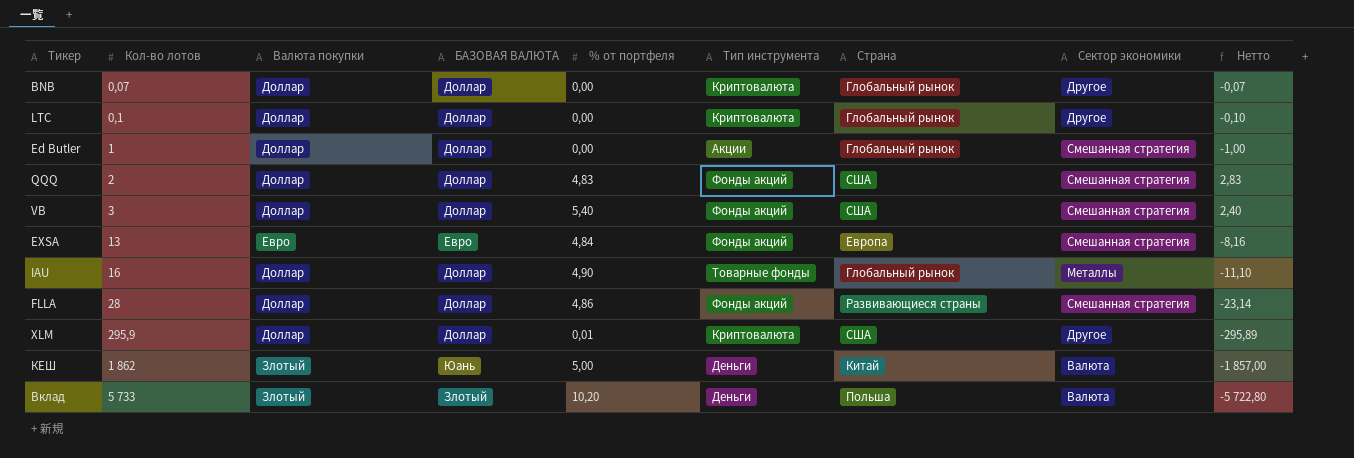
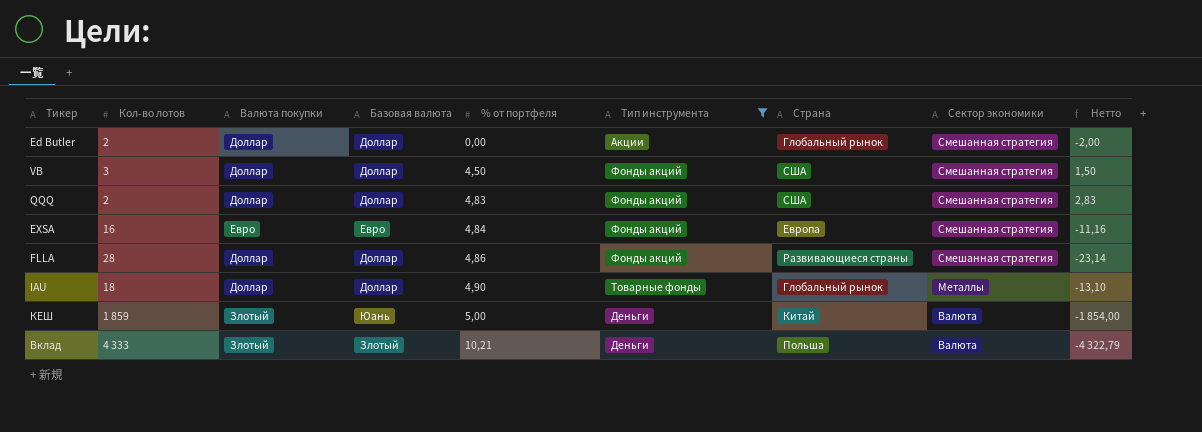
filter: none -> Тип инструмента != Криптовалюта
row order: Кол-во лотов ascending -> % от портфеля ascending
column name: БАЗОВАЯ ВАЛЮТА -> Базовая валюта
Ed Butler | Кол-во лотов: 1 -> 2
Ed Butler | Нетто: -1,00 -> -2,00
VB | % от портфеля: 5,40 -> 4,50
VB | Нетто: 2,40 -> 1,50
EXSA | Кол-во лотов: 13 -> 16
EXSA | Нетто: -8,16 -> -11,16
IAU | Кол-во лотов: 16 -> 18
IAU | Нетто: -11,10 -> -13,10
КЕШ | Кол-во лотов: 1 862 -> 1 859
КЕШ | Нетто: -1 857,00 -> -1 854,00
Вклад | Кол-во лотов: 5 733 -> 4 333
Вклад | % от портфеля: 10,20 -> 10,21
Вклад | Нетто: -5 722,80 -> -4 322,79

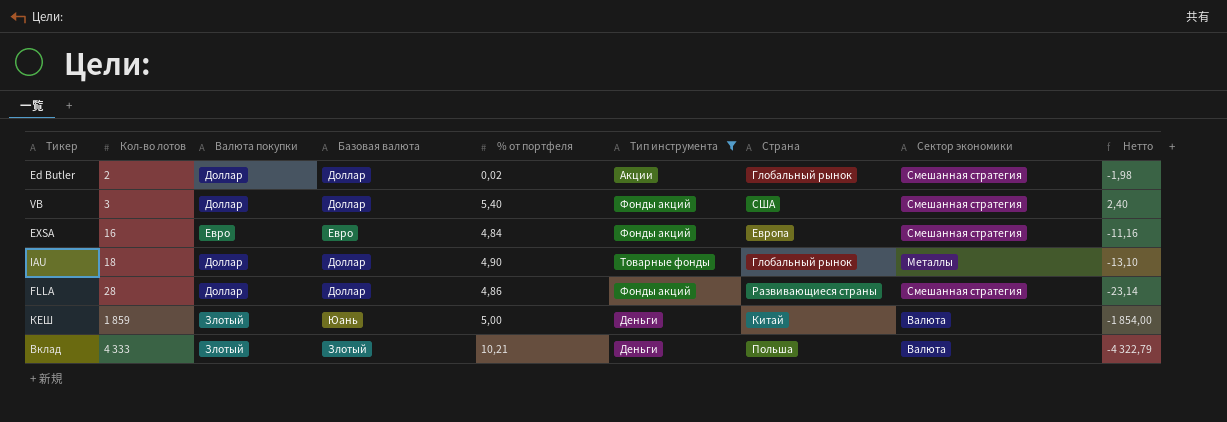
row order: % от портфеля ascending -> Кол-во лотов ascending
row QQQ: 2 | Доллар | Доллар | 4,83 | Фонды акций | США | Смешанная стратегия | 2,83 -> none
Ed Butler | % от портфеля: 0,00 -> 0,02
Ed Butler | Нетто: -2,00 -> -1,98
VB | % от портфеля: 4,50 -> 5,40
VB | Нетто: 1,50 -> 2,40

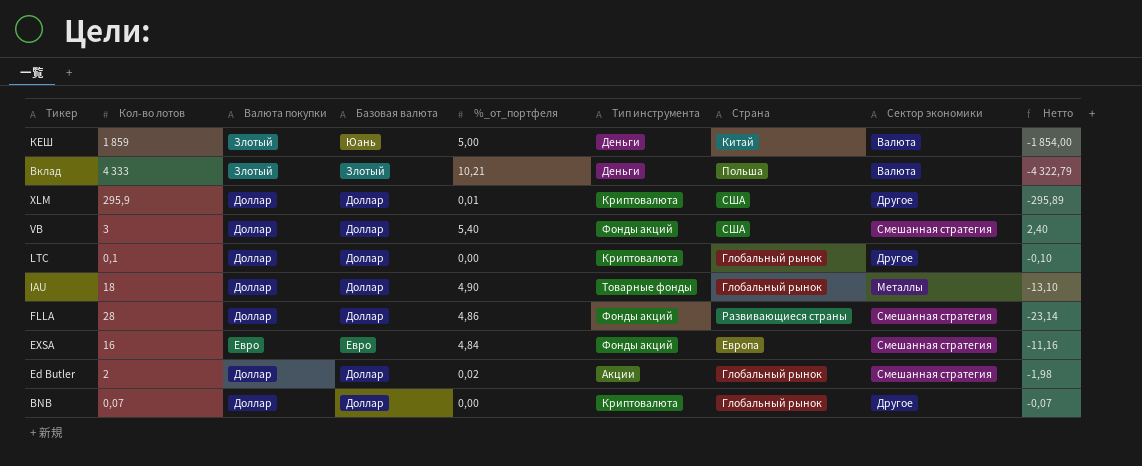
filter: Тип инструмента != Криптовалюта -> none
row order: Кол-во лотов ascending -> Тикер descending
column name: % от портфеля -> %_от_портфеля

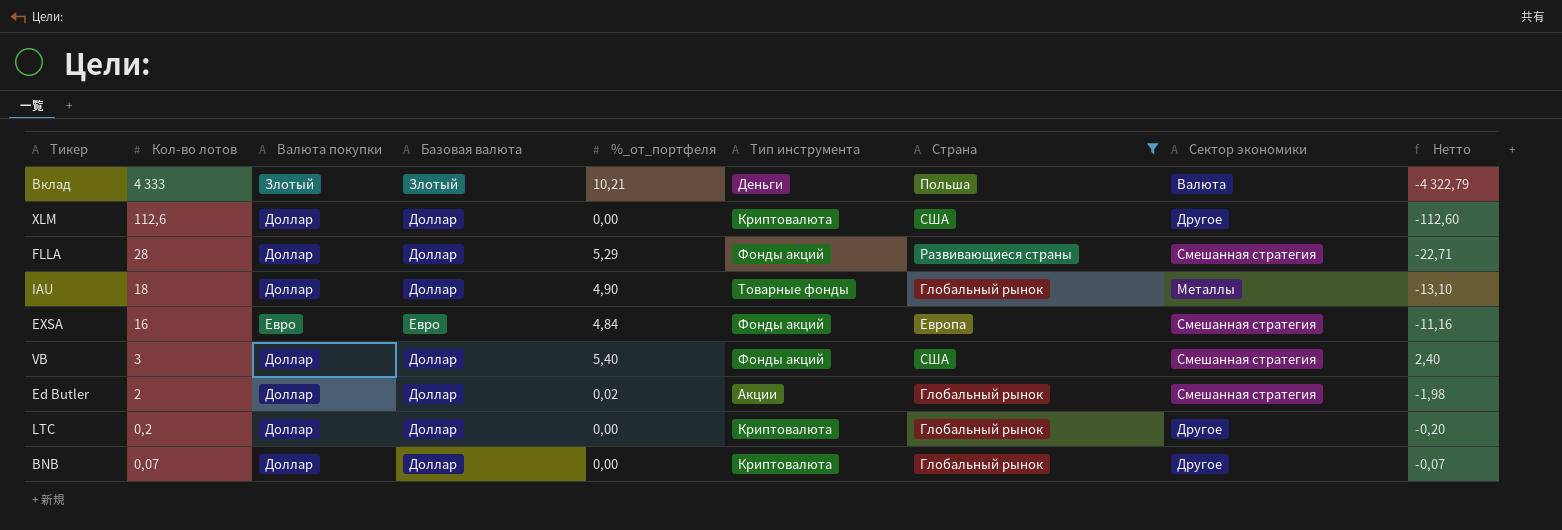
filter: none -> Страна != Китай
row order: Тикер descending -> Кол-во лотов descending
XLM | Кол-во лотов: 295,9 -> 112,6
XLM | %_от_портфеля: 0,01 -> 0,00
XLM | Нетто: -295,89 -> -112,60
FLLA | %_от_портфеля: 4,86 -> 5,29
FLLA | Нетто: -23,14 -> -22,71
LTC | Кол-во лотов: 0,1 -> 0,2
LTC | Нетто: -0,10 -> -0,20

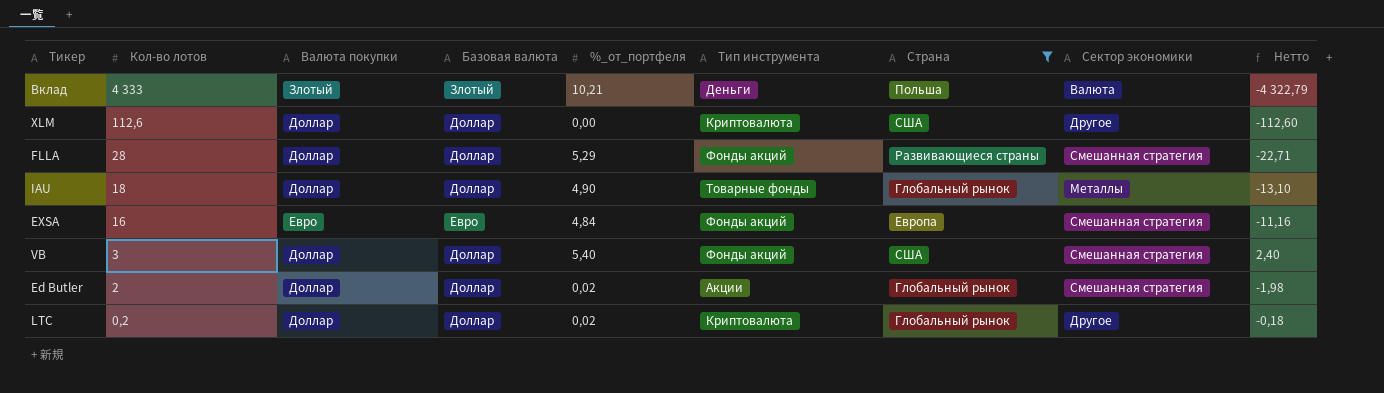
row BNB: 0,07 | Доллар | Доллар | 0,00 | Криптовалюта | Глобальный рынок | Другое | -0,07 -> none
LTC | %_от_портфеля: 0,00 -> 0,02
LTC | Нетто: -0,20 -> -0,18

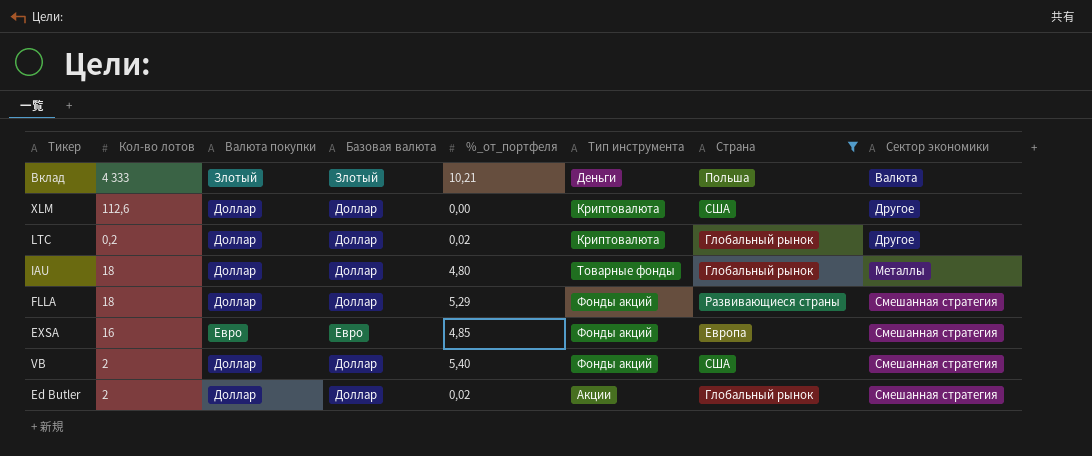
row order: Кол-во лотов descending -> Сектор экономики ascending
column Нетто | formula: [%_от_портфеля] - [Кол-во лотов] -> none
IAU | %_от_портфеля: 4,90 -> 4,80
FLLA | Кол-во лотов: 28 -> 18
EXSA | %_от_портфеля: 4,84 -> 4,85
VB | Кол-во лотов: 3 -> 2

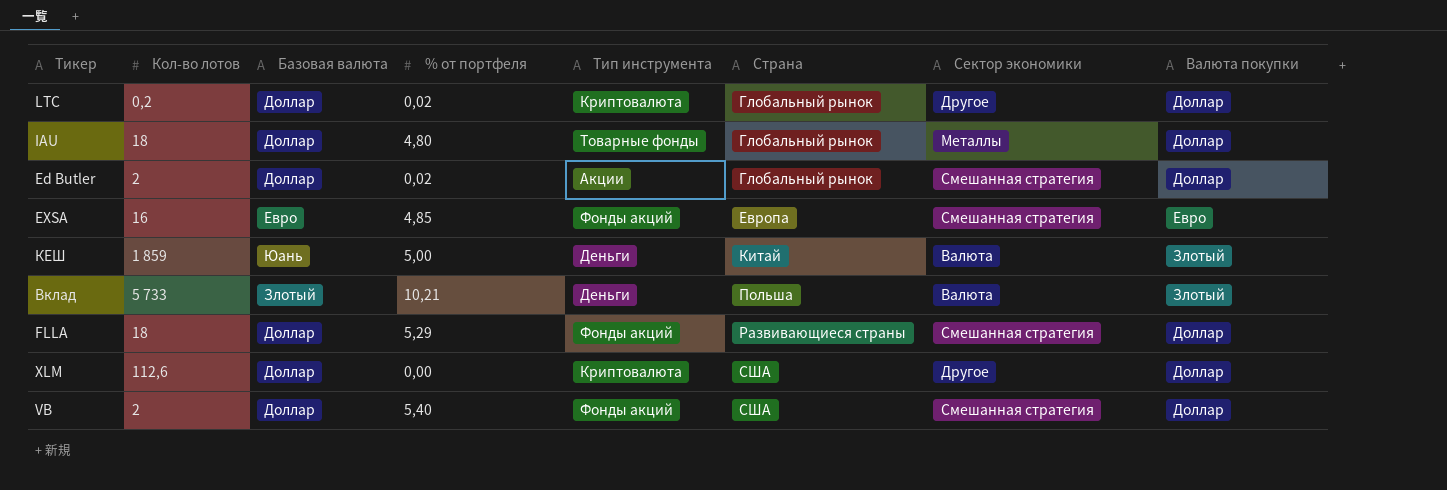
filter: Страна != Китай -> none
row order: Сектор экономики ascending -> Страна ascending
column name: %_от_портфеля -> % от портфеля
column Валюта покупки | position: 3 -> 8
Вклад | Кол-во лотов: 4 333 -> 5 733

